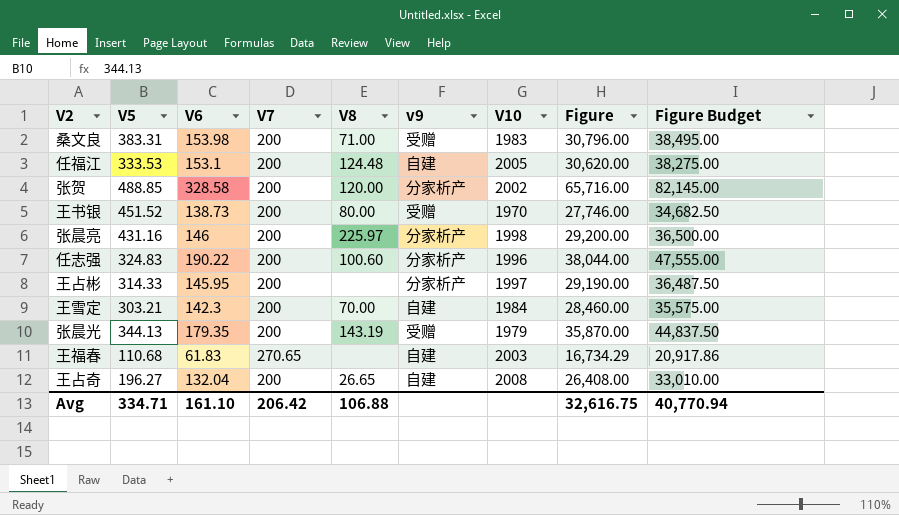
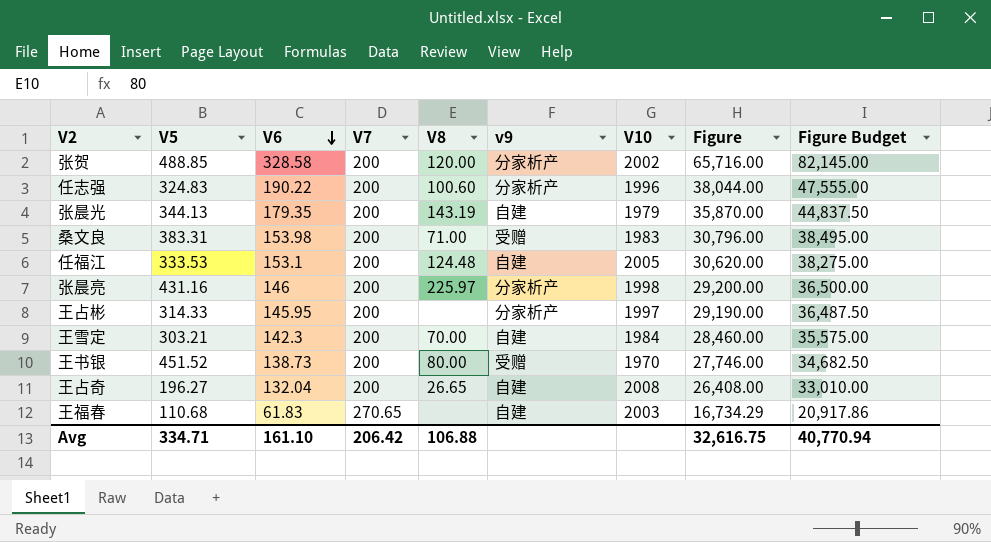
row order: none -> V6 descending
张晨光 | v9: 受赠 -> 自建

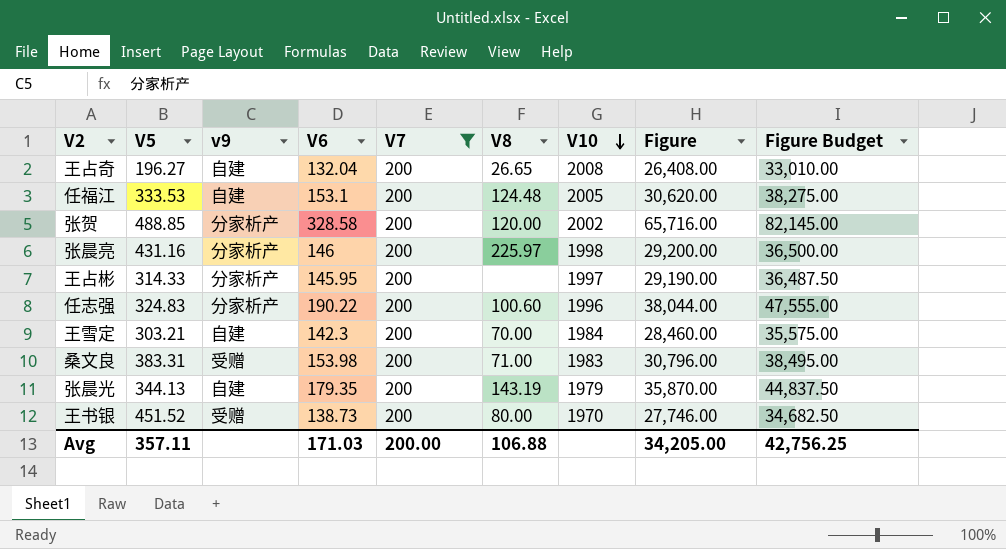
filter: none -> V7 = 200
row order: V6 descending -> V10 descending
column v9 | position: 6 -> 3
Avg | V5: 334.71 -> 357.11
Avg | V6: 161.10 -> 171.03
Avg | V7: 206.42 -> 200.00
Avg | Figure: 32,616.75 -> 34,205.00
Avg | Figure Budget: 40,770.94 -> 42,756.25

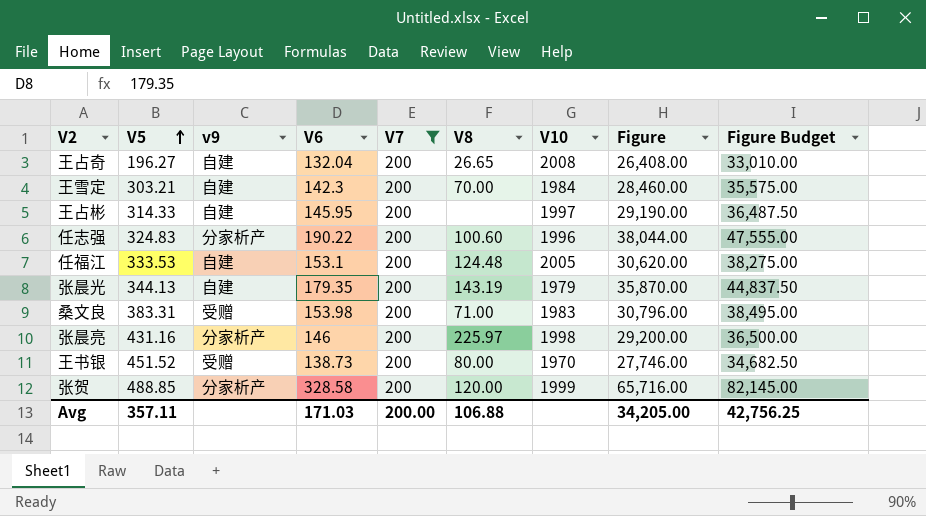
row order: V10 descending -> V5 ascending
王占彬 | v9: 分家析产 -> 自建
张贺 | V10: 2002 -> 1999

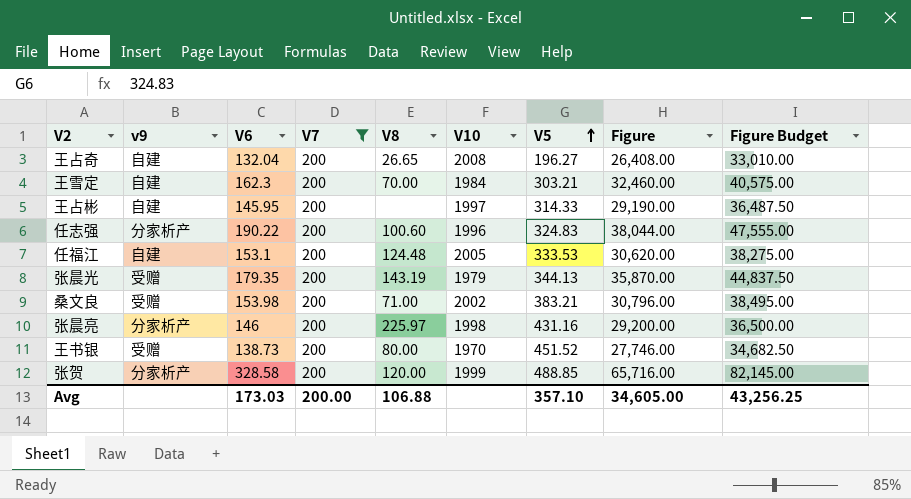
column V5 | position: 2 -> 7
王雪定 | V6: 142.3 -> 162.3
王雪定 | Figure: 28,460.00 -> 32,460.00
王雪定 | Figure Budget: 35,575.00 -> 40,575.00
张晨光 | v9: 自建 -> 受赠
桑文良 | V10: 1983 -> 2002
桑文良 | V5: 383.31 -> 383.21
Avg | V6: 171.03 -> 173.03
Avg | V5: 357.11 -> 357.10
Avg | Figure: 34,205.00 -> 34,605.00
Avg | Figure Budget: 42,756.25 -> 43,256.25

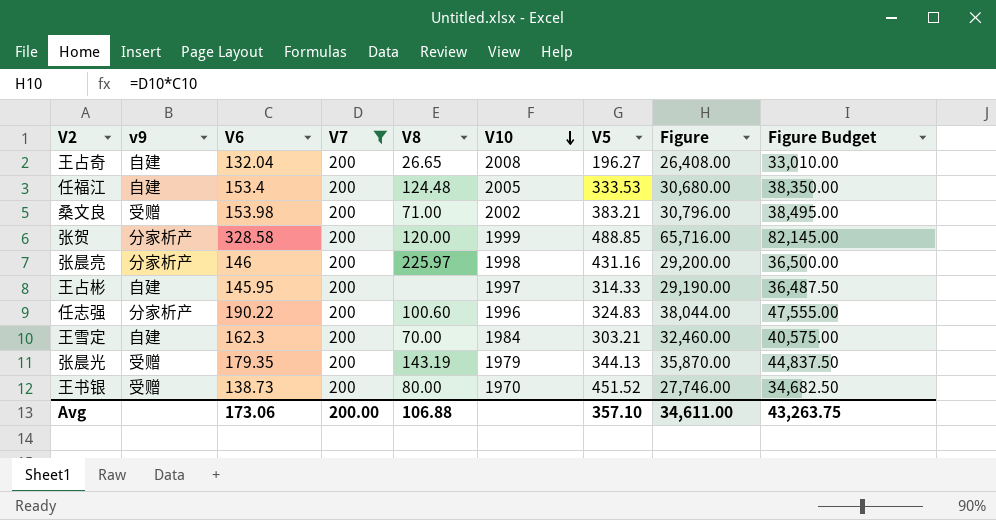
row order: V5 ascending -> V10 descending
任福江 | V6: 153.1 -> 153.4
任福江 | Figure: 30,620.00 -> 30,680.00
任福江 | Figure Budget: 38,275.00 -> 38,350.00
Avg | V6: 173.03 -> 173.06
Avg | Figure: 34,605.00 -> 34,611.00
Avg | Figure Budget: 43,256.25 -> 43,263.75

